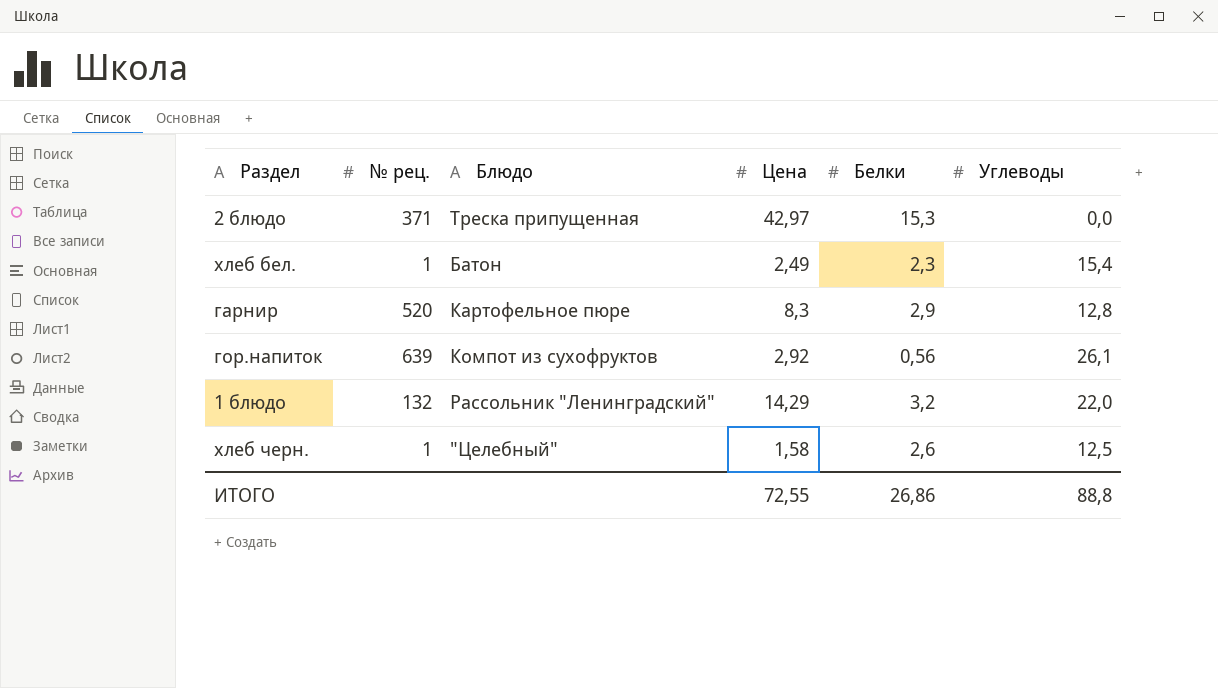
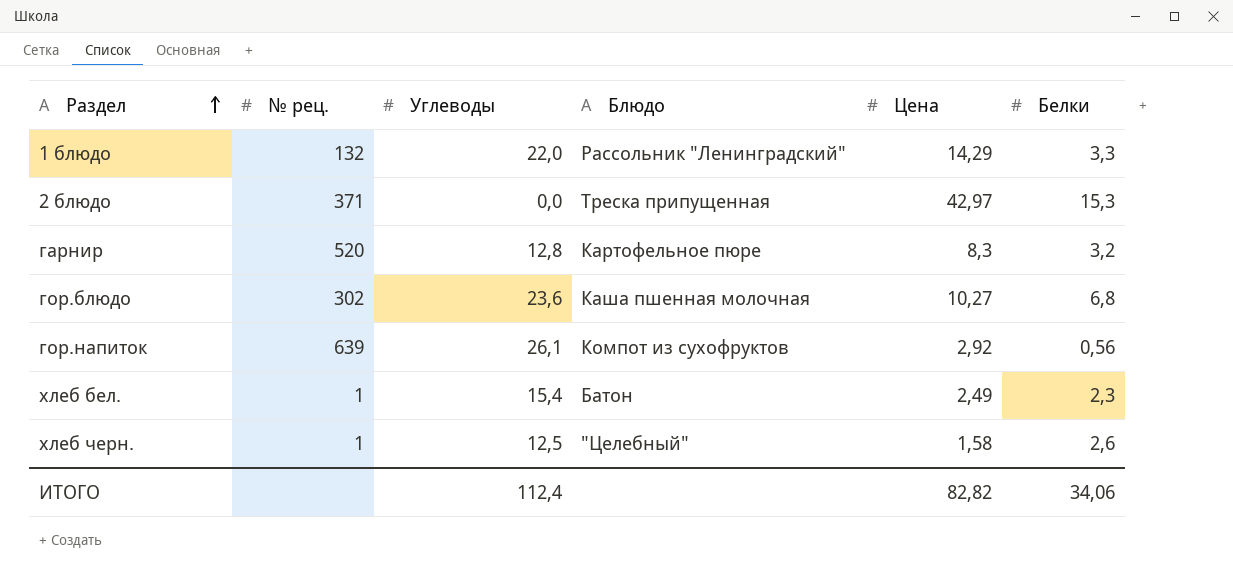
row order: none -> Раздел ascending
column Углеводы | position: 6 -> 3
1 блюдо | Белки: 3,2 -> 3,3
гарнир | Белки: 2,9 -> 3,2
row гор.блюдо: none -> 302 | 23,6 | Каша пшенная молочная | 10,27 | 6,8
ИТОГО | Углеводы: 88,8 -> 112,4
ИТОГО | Цена: 72,55 -> 82,82
ИТОГО | Белки: 26,86 -> 34,06

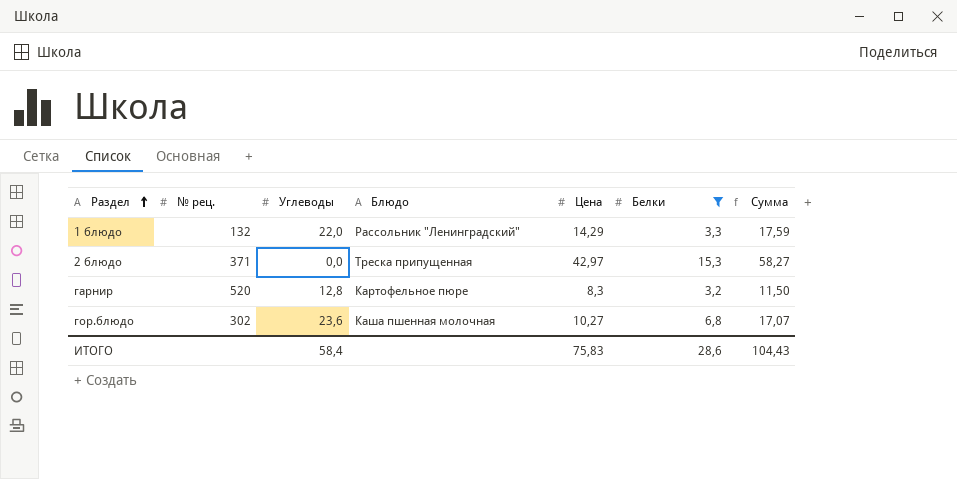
filter: none -> Белки >= 3,2
column Сумма | formula: none -> [Цена] + [Белки]
ИТОГО | Углеводы: 112,4 -> 58,4
ИТОГО | Цена: 82,82 -> 75,83
ИТОГО | Белки: 34,06 -> 28,6

